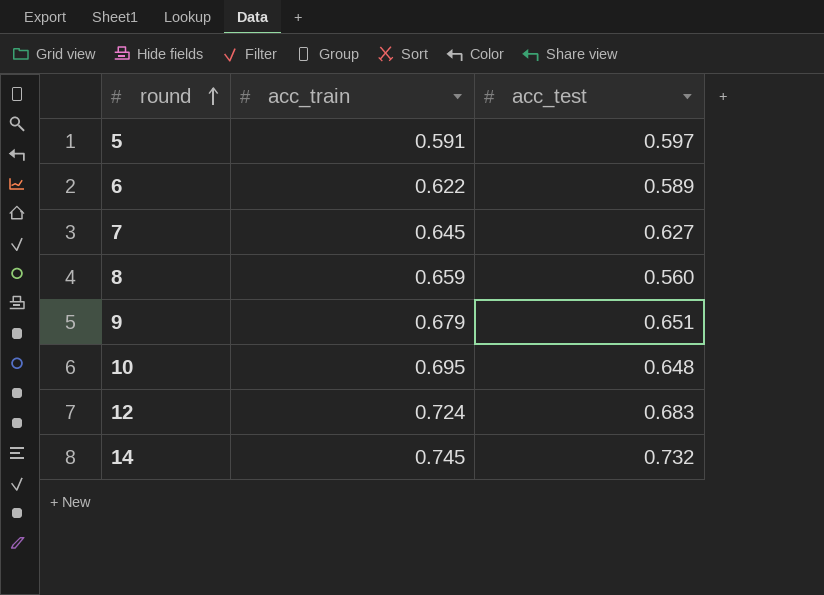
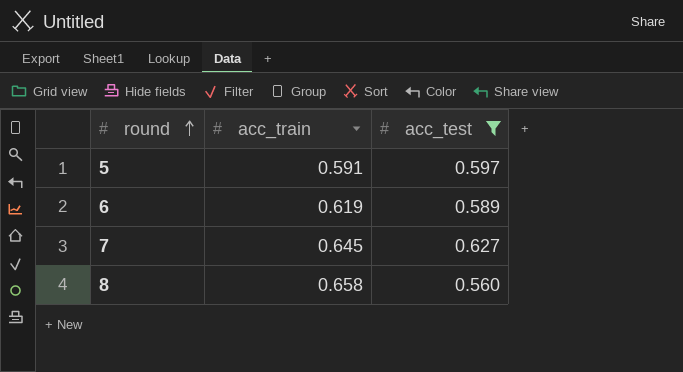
filter: none -> acc_test <= 0.627
6 | acc_train: 0.622 -> 0.619
8 | acc_train: 0.659 -> 0.658

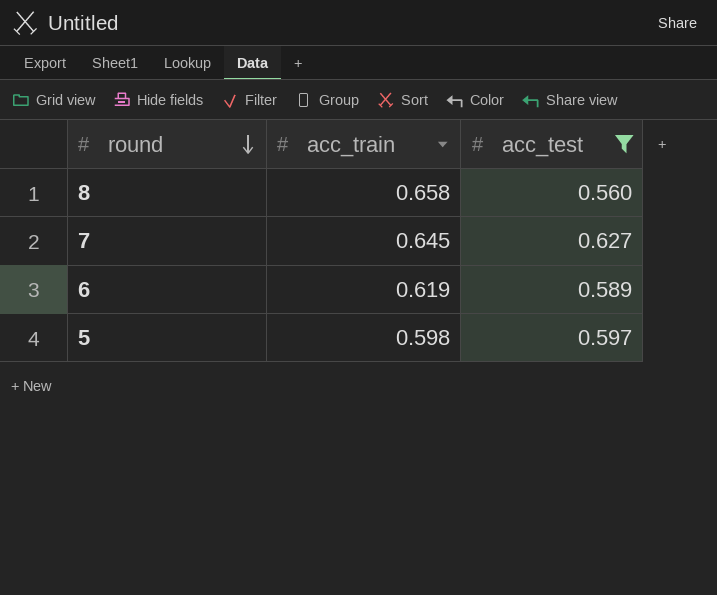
row order: round ascending -> round descending
5 | acc_train: 0.591 -> 0.598

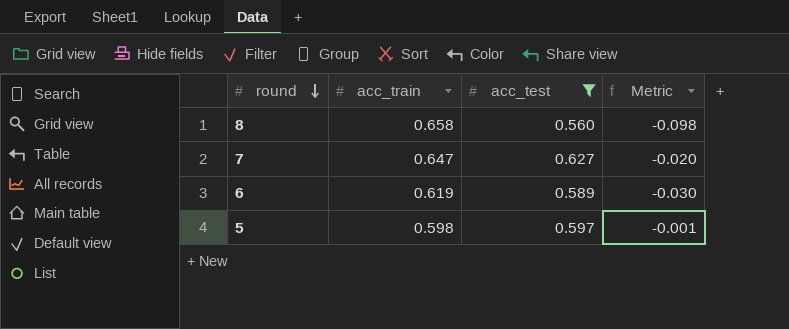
column Metric | formula: none -> [acc_test] - [acc_train]
7 | acc_train: 0.645 -> 0.647

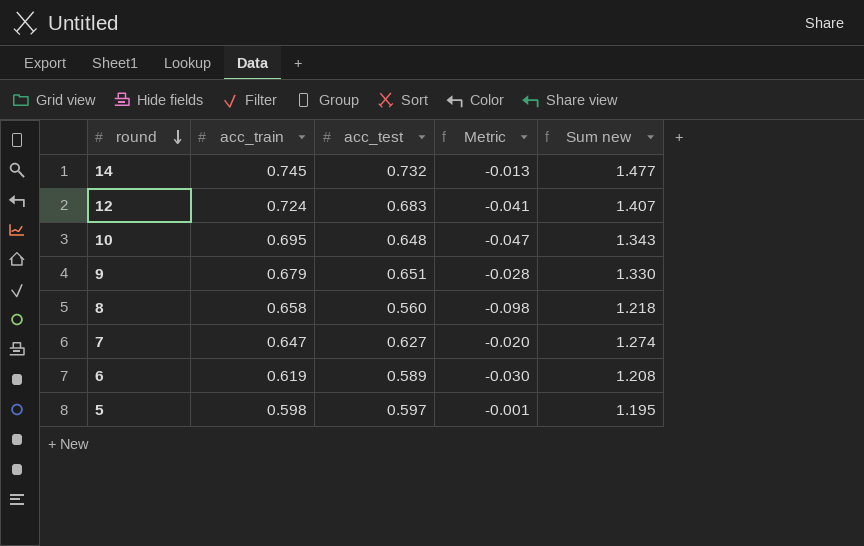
filter: acc_test <= 0.627 -> none
column Sum new | formula: none -> [acc_train] + [acc_test]

